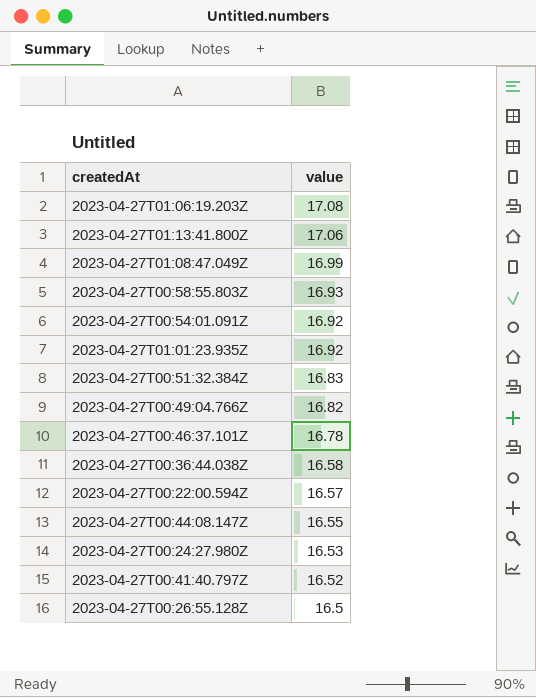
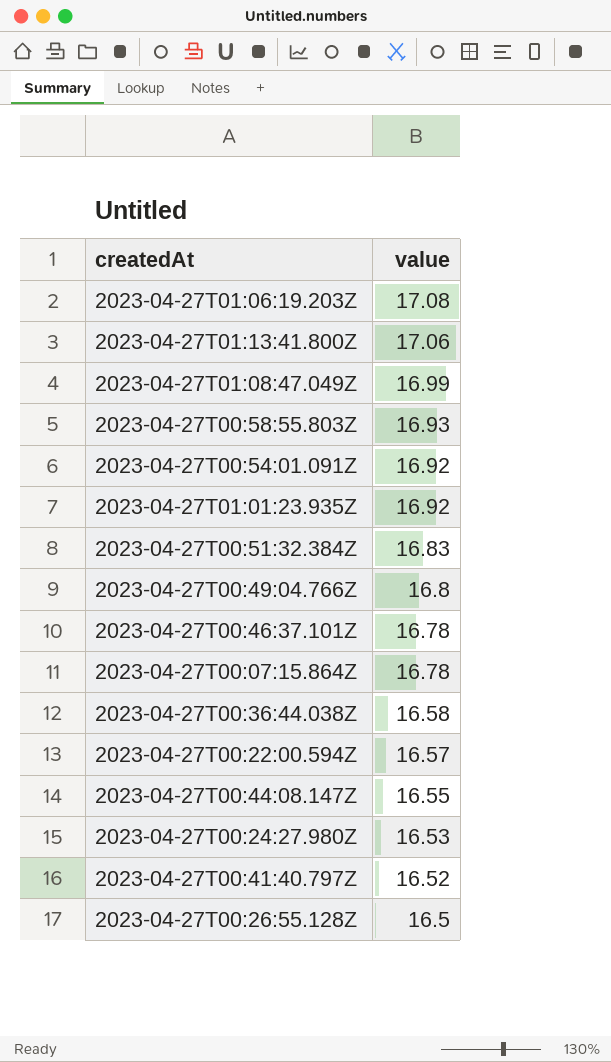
2023-04-27T00:49:04.766Z | value: 16.82 -> 16.8
row 2023-04-27T00:07:15.864Z: none -> 16.78

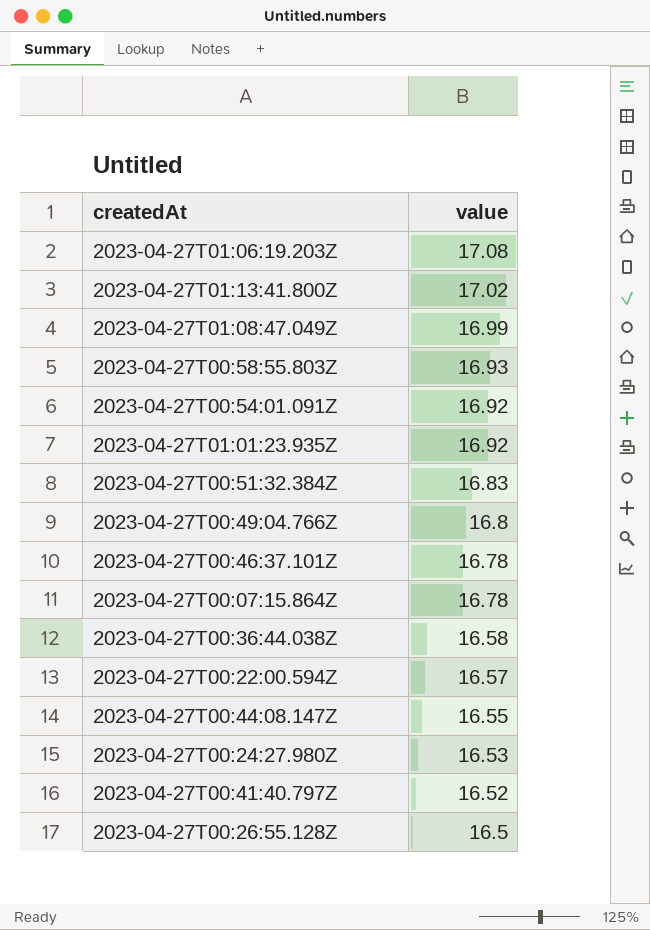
2023-04-27T01:13:41.800Z | value: 17.06 -> 17.02

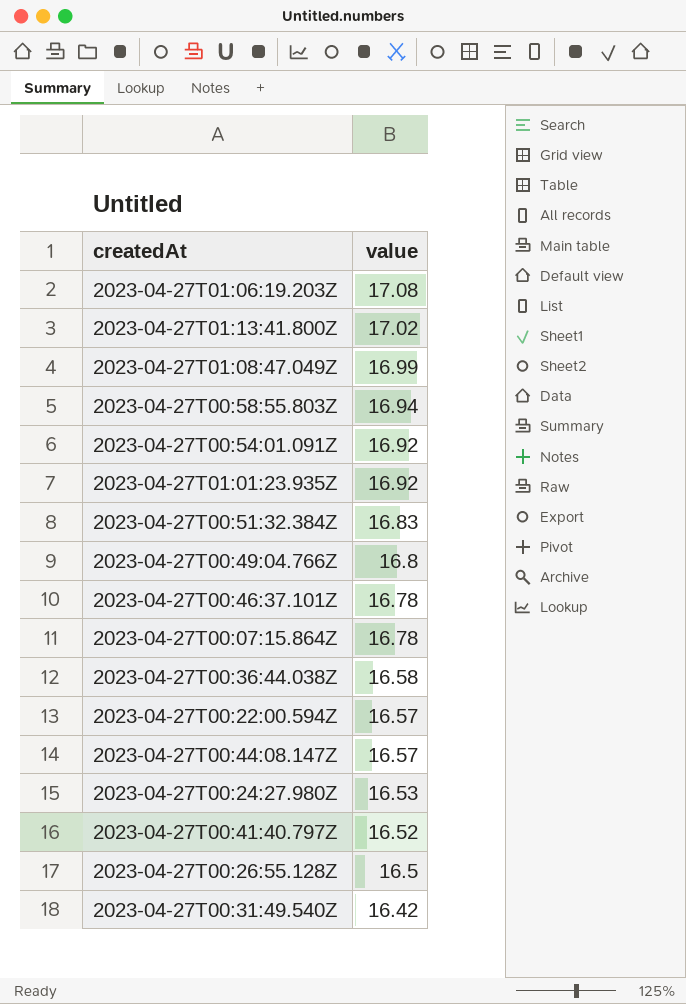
2023-04-27T00:58:55.803Z | value: 16.93 -> 16.94
2023-04-27T00:44:08.147Z | value: 16.55 -> 16.57
row 2023-04-27T00:31:49.540Z: none -> 16.42

